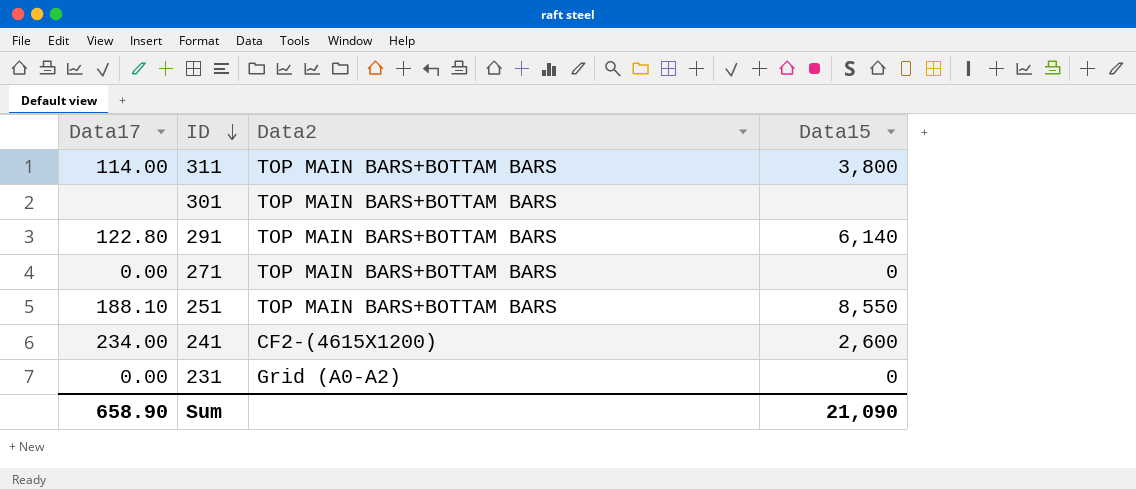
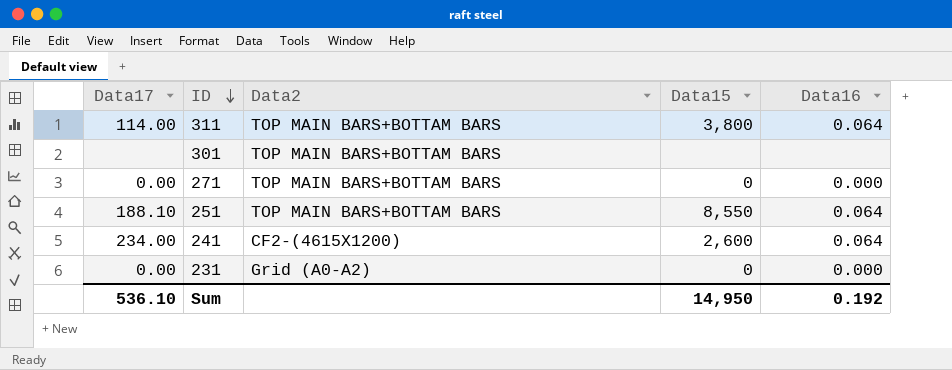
column Data16 | position: none -> 5
row 291: 122.80 | TOP MAIN BARS+BOTTAM BARS | 6,140 -> none
Sum | Data17: 658.90 -> 536.10
Sum | Data15: 21,090 -> 14,950

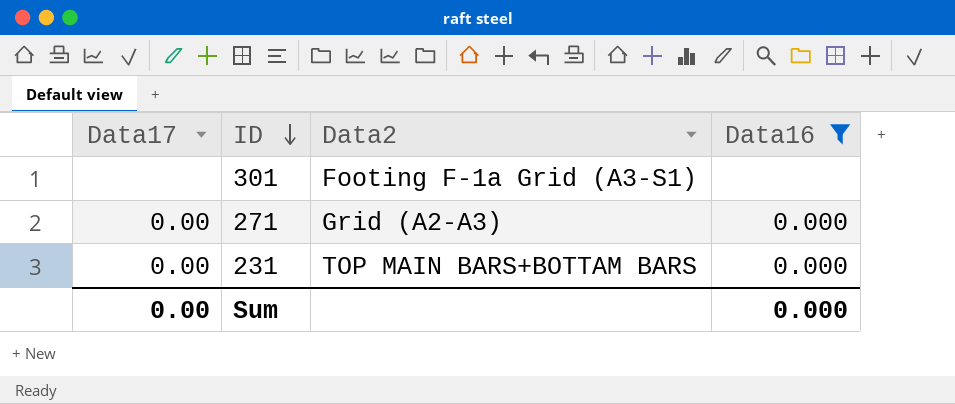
filter: none -> Data16 != 0.064
column Data15 | position: 4 -> none
301 | Data2: TOP MAIN BARS+BOTTAM BARS -> Footing F-1a Grid (A3-S1)
271 | Data2: TOP MAIN BARS+BOTTAM BARS -> Grid (A2-A3)
231 | Data2: Grid (A0-A2) -> TOP MAIN BARS+BOTTAM BARS
Sum | Data17: 536.10 -> 0.00
Sum | Data16: 0.192 -> 0.000

